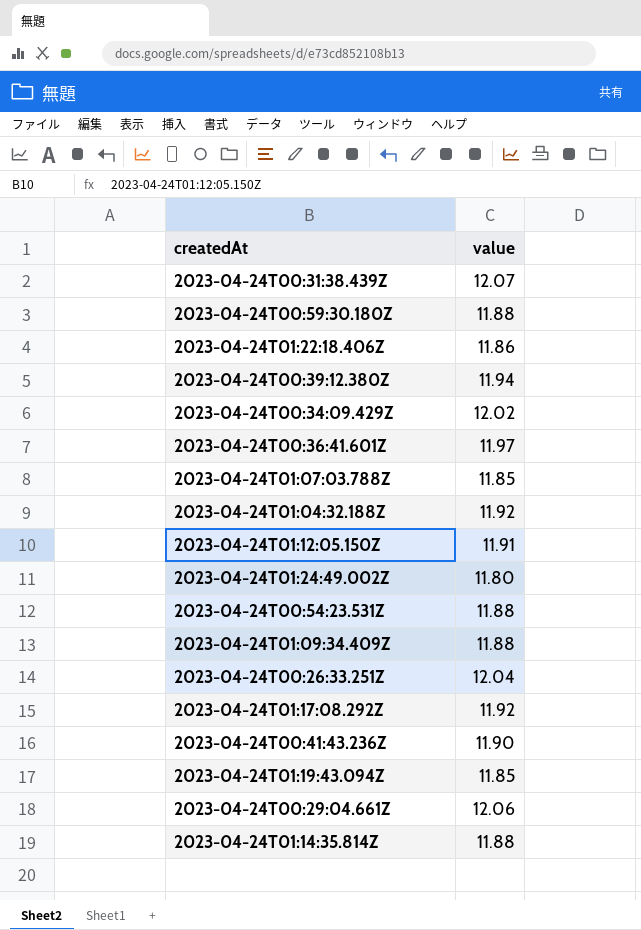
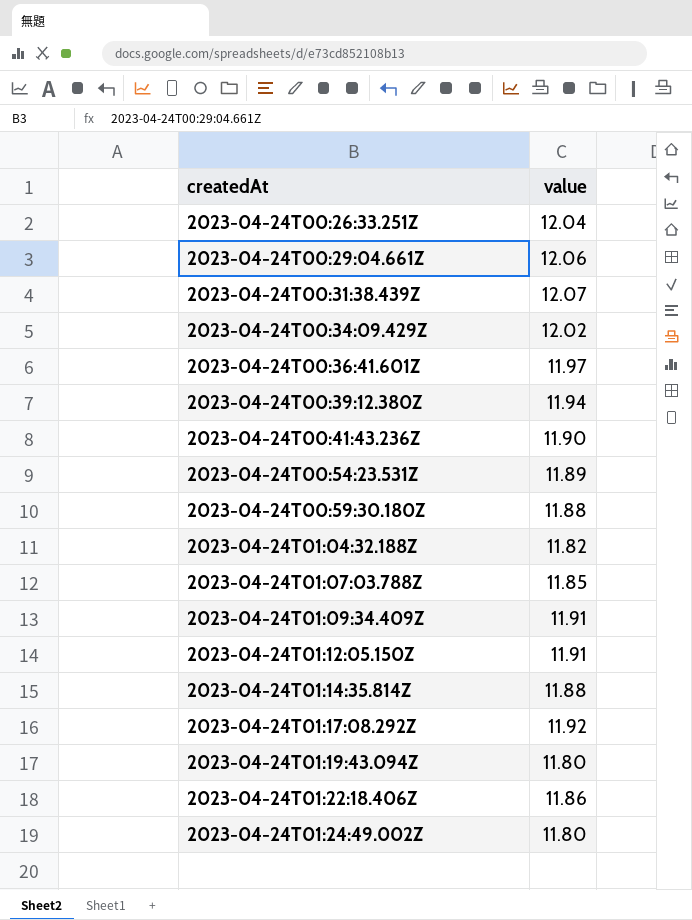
row order: none -> createdAt ascending
2023-04-24T00:54:23.531Z | value: 11.88 -> 11.89
2023-04-24T01:04:32.188Z | value: 11.92 -> 11.82
2023-04-24T01:09:34.409Z | value: 11.88 -> 11.91
2023-04-24T01:19:43.094Z | value: 11.85 -> 11.80

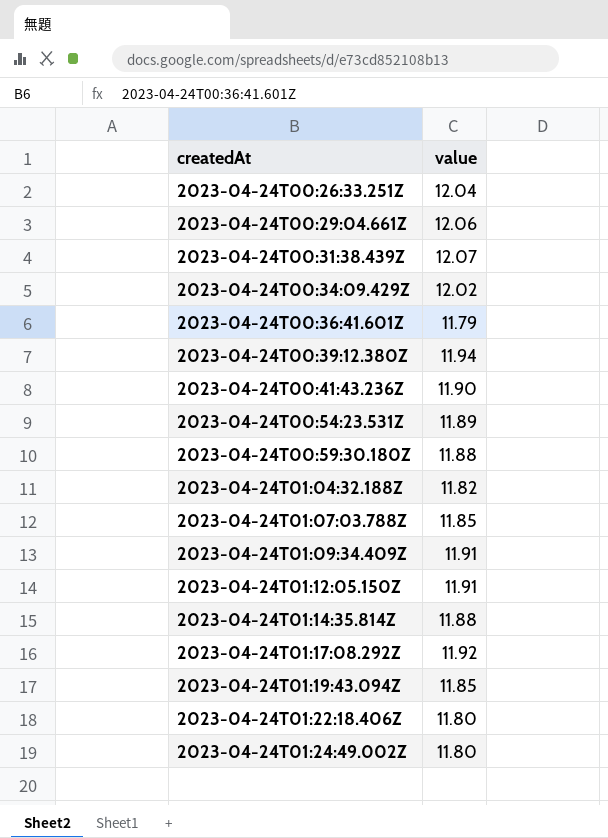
2023-04-24T00:36:41.601Z | value: 11.97 -> 11.79
2023-04-24T01:19:43.094Z | value: 11.80 -> 11.85
2023-04-24T01:22:18.406Z | value: 11.86 -> 11.80

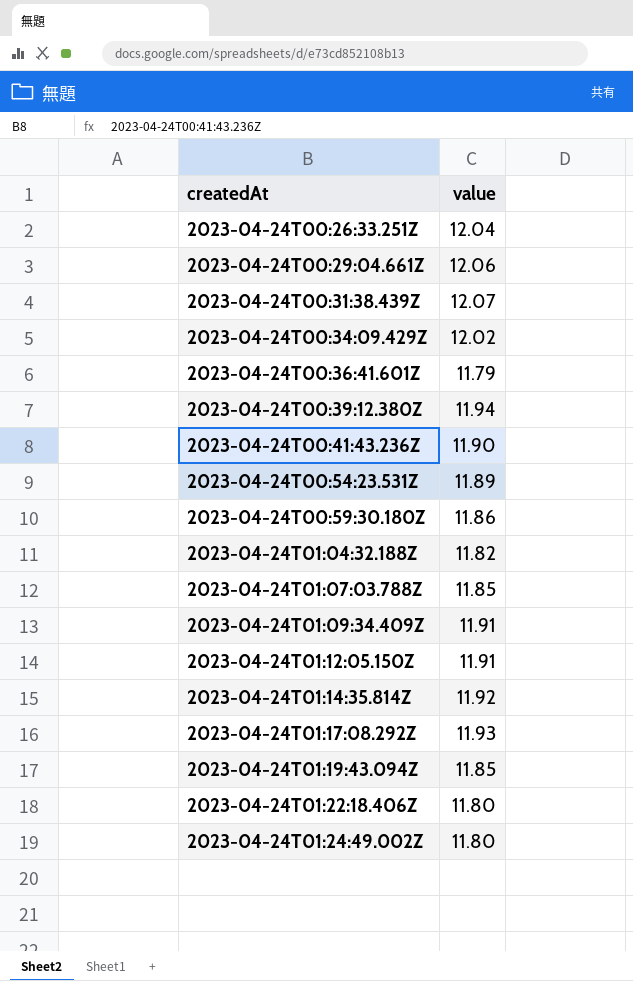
2023-04-24T00:59:30.180Z | value: 11.88 -> 11.86
2023-04-24T01:14:35.814Z | value: 11.88 -> 11.92
2023-04-24T01:17:08.292Z | value: 11.92 -> 11.93

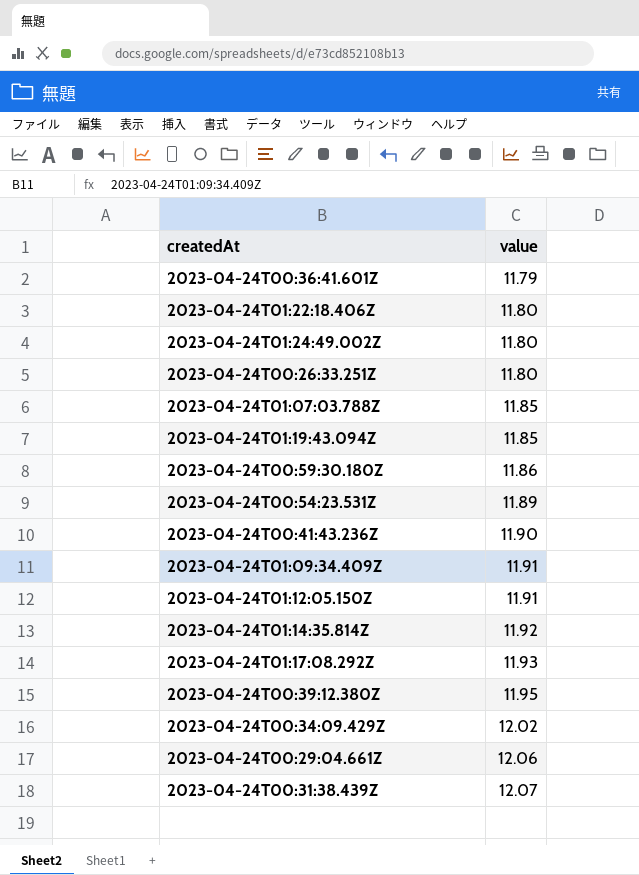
row order: createdAt ascending -> value ascending
row 2023-04-24T01:04:32.188Z: 11.82 -> none
2023-04-24T00:26:33.251Z | value: 12.04 -> 11.80
2023-04-24T00:39:12.380Z | value: 11.94 -> 11.95

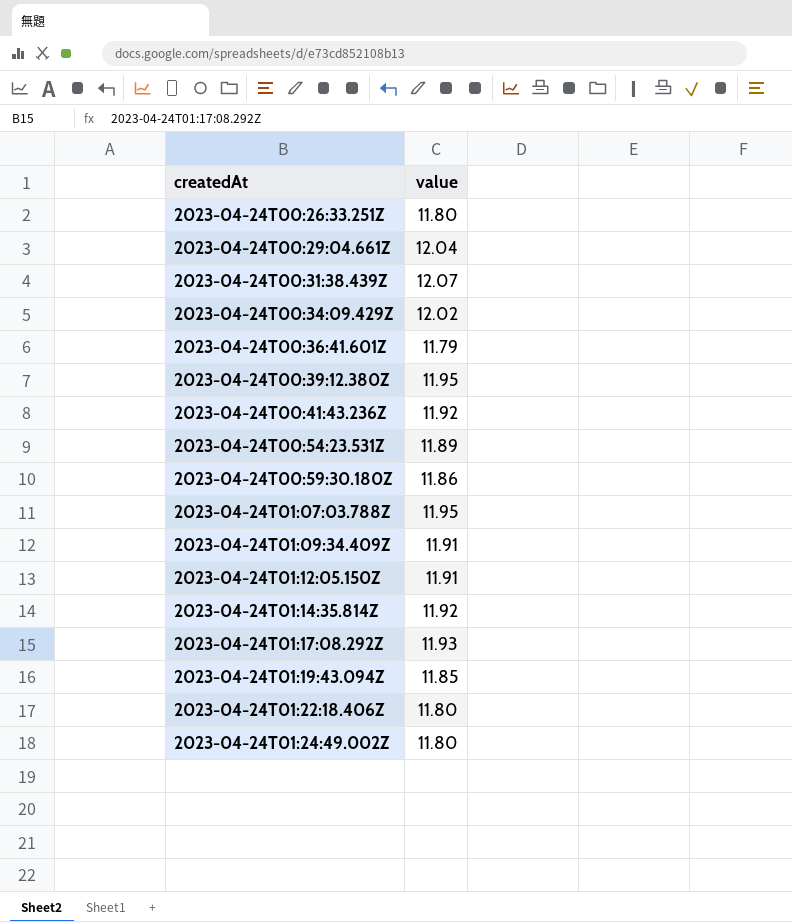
row order: value ascending -> createdAt ascending
2023-04-24T00:29:04.661Z | value: 12.06 -> 12.04
2023-04-24T00:41:43.236Z | value: 11.90 -> 11.92
2023-04-24T01:07:03.788Z | value: 11.85 -> 11.95

